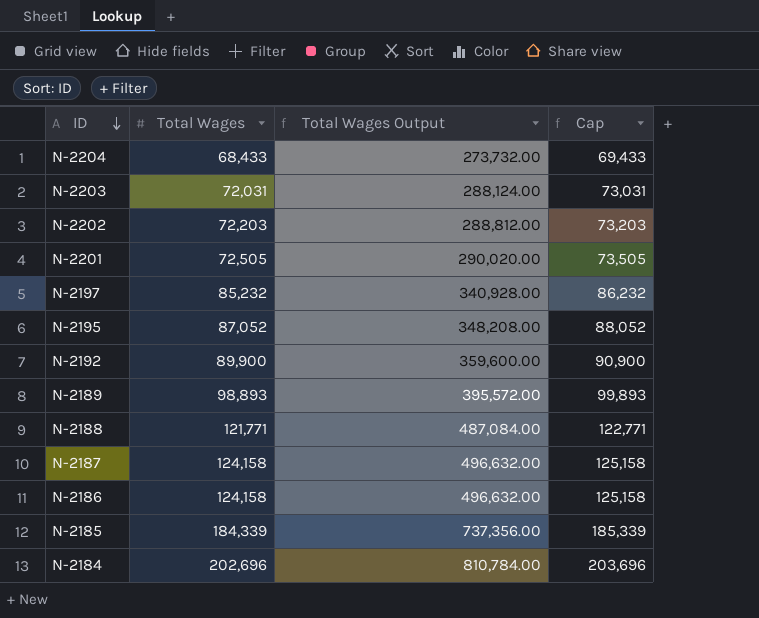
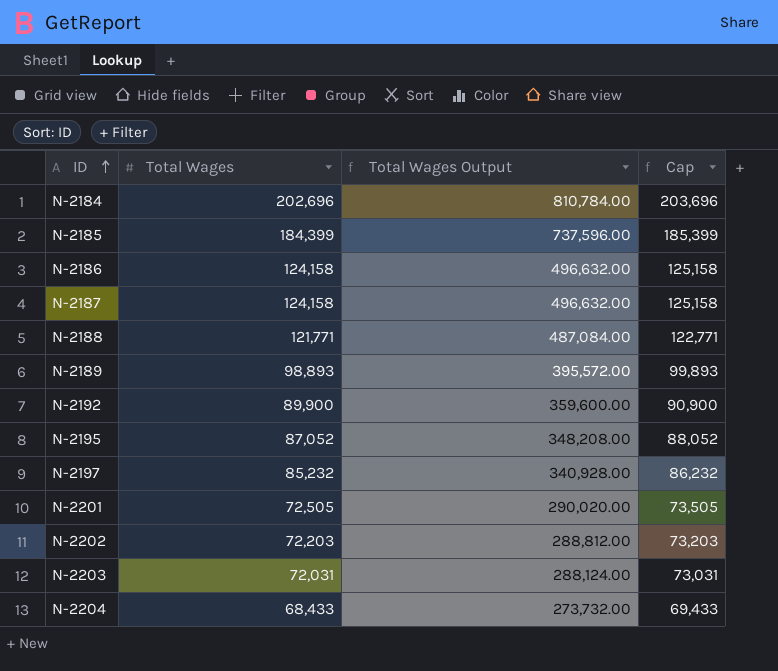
row order: ID descending -> ID ascending
N-2185 | Total Wages: 184,339 -> 184,399
N-2185 | Total Wages Output: 737,356.00 -> 737,596.00
N-2185 | Cap: 185,339 -> 185,399

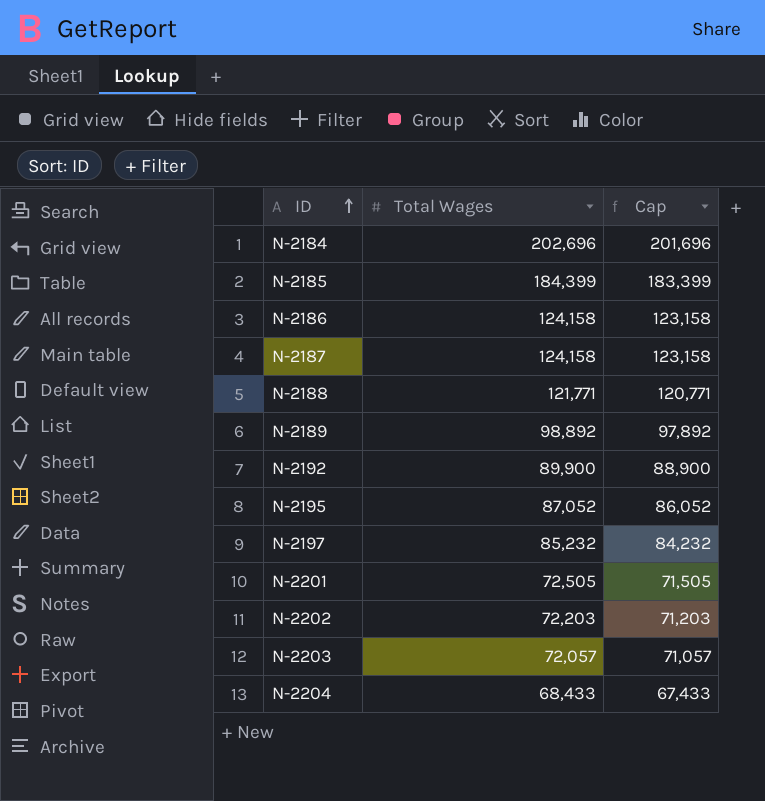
column Total Wages Output | formula: [Total Wages] * 4 -> none
column Cap | formula: [Total Wages] + 1000 -> [Total Wages] - 1000
N-2189 | Total Wages: 98,893 -> 98,892
N-2203 | Total Wages: 72,031 -> 72,057

